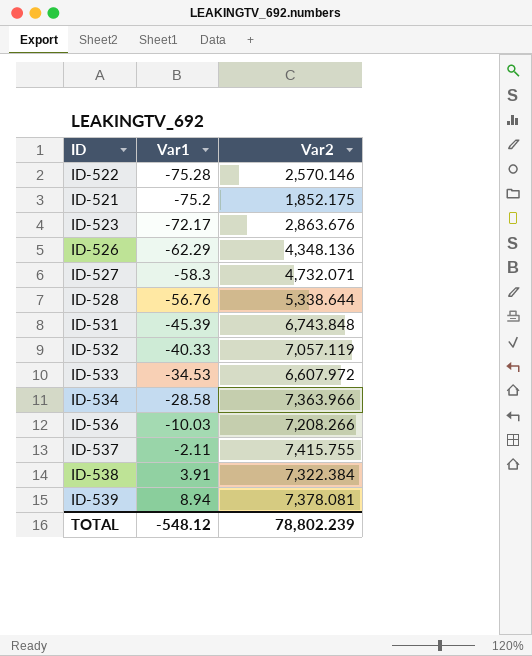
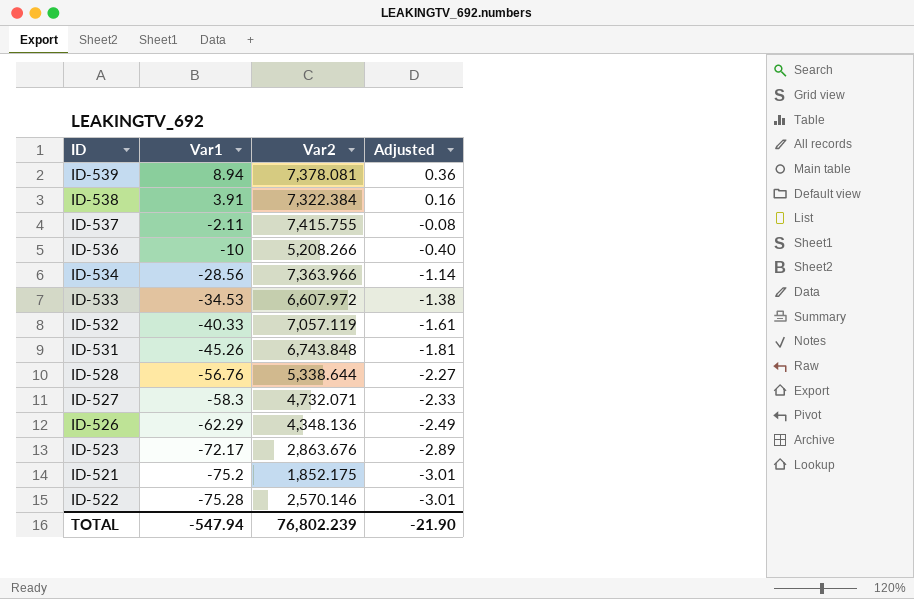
row order: Var1 ascending -> Var1 descending
column Adjusted | formula: none -> [Var1] * 0.04
ID-536 | Var1: -10.03 -> -10
ID-536 | Var2: 7,208.266 -> 5,208.266
ID-534 | Var1: -28.58 -> -28.56
ID-531 | Var1: -45.39 -> -45.26
TOTAL | Var1: -548.12 -> -547.94
TOTAL | Var2: 78,802.239 -> 76,802.239

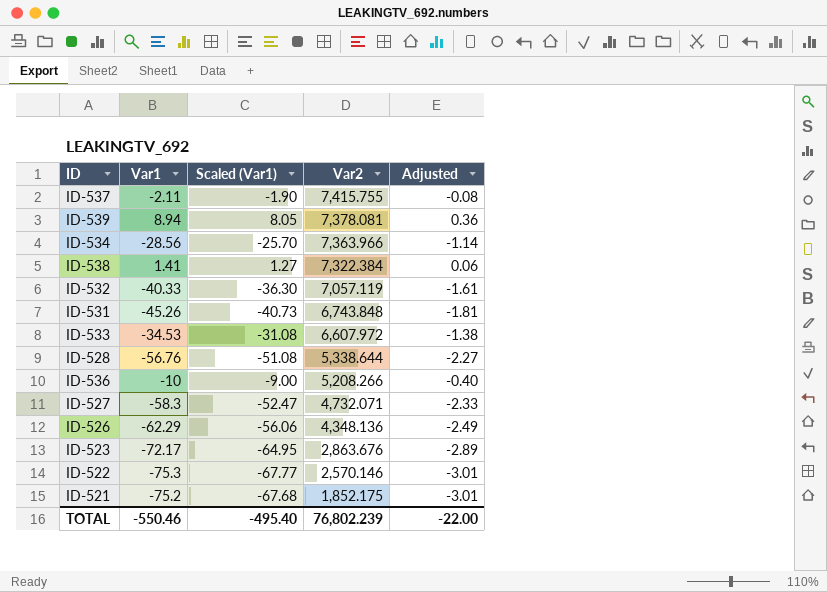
row order: Var1 descending -> Var2 descending
column Scaled (Var1) | formula: none -> [Var1] * 0.9
ID-538 | Var1: 3.91 -> 1.41
ID-538 | Adjusted: 0.16 -> 0.06
ID-522 | Var1: -75.28 -> -75.3
TOTAL | Var1: -547.94 -> -550.46
TOTAL | Adjusted: -21.90 -> -22.00

